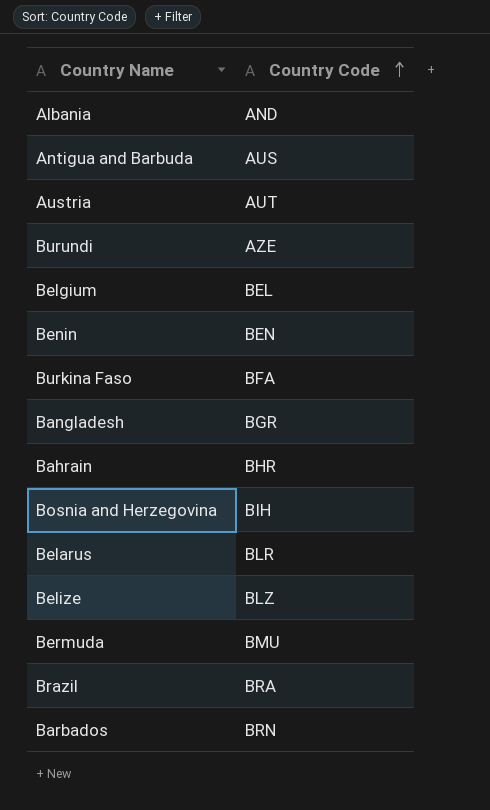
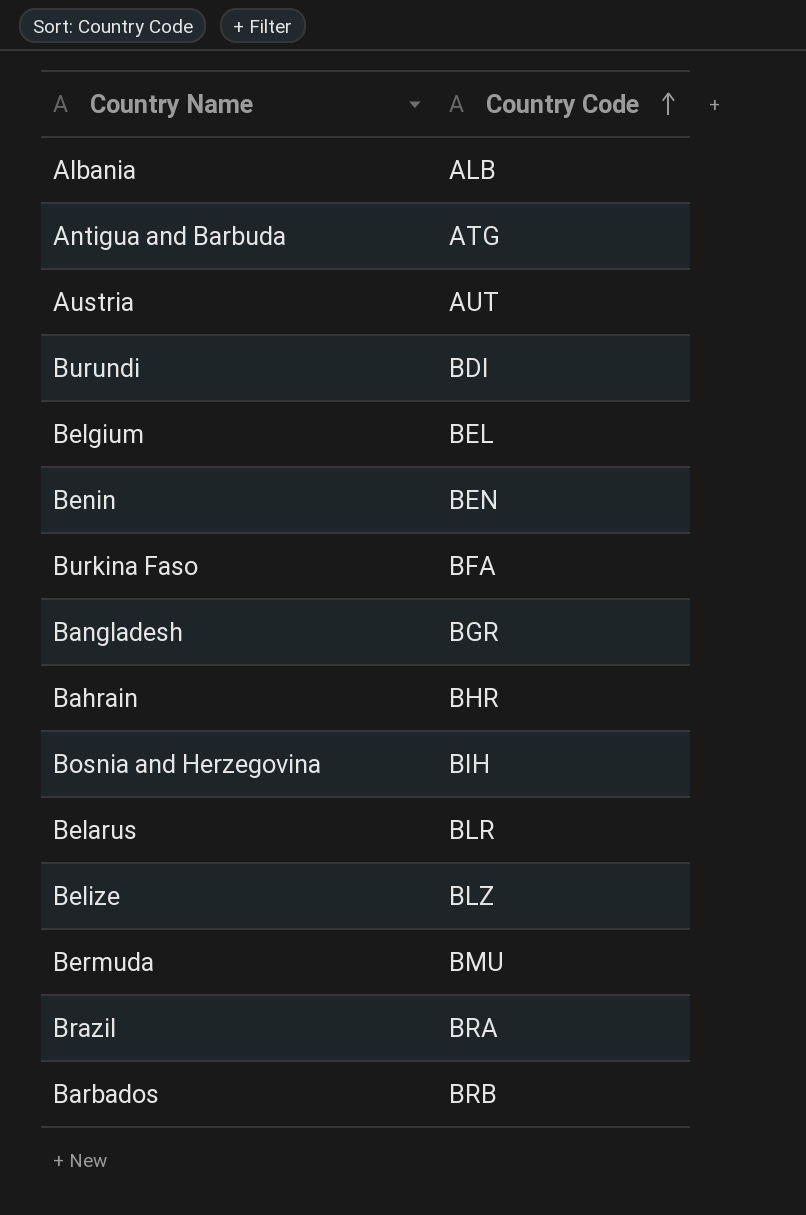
Albania | Country Code: AND -> ALB
Antigua and Barbuda | Country Code: AUS -> ATG
Burundi | Country Code: AZE -> BDI
Barbados | Country Code: BRN -> BRB

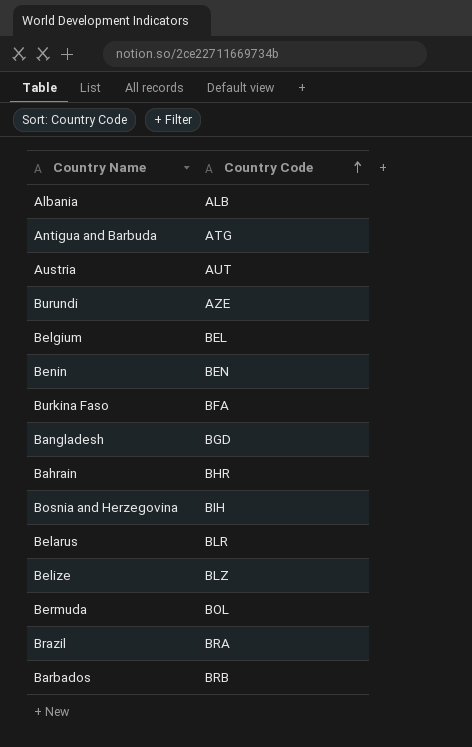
Burundi | Country Code: BDI -> AZE
Bangladesh | Country Code: BGR -> BGD
Bermuda | Country Code: BMU -> BOL

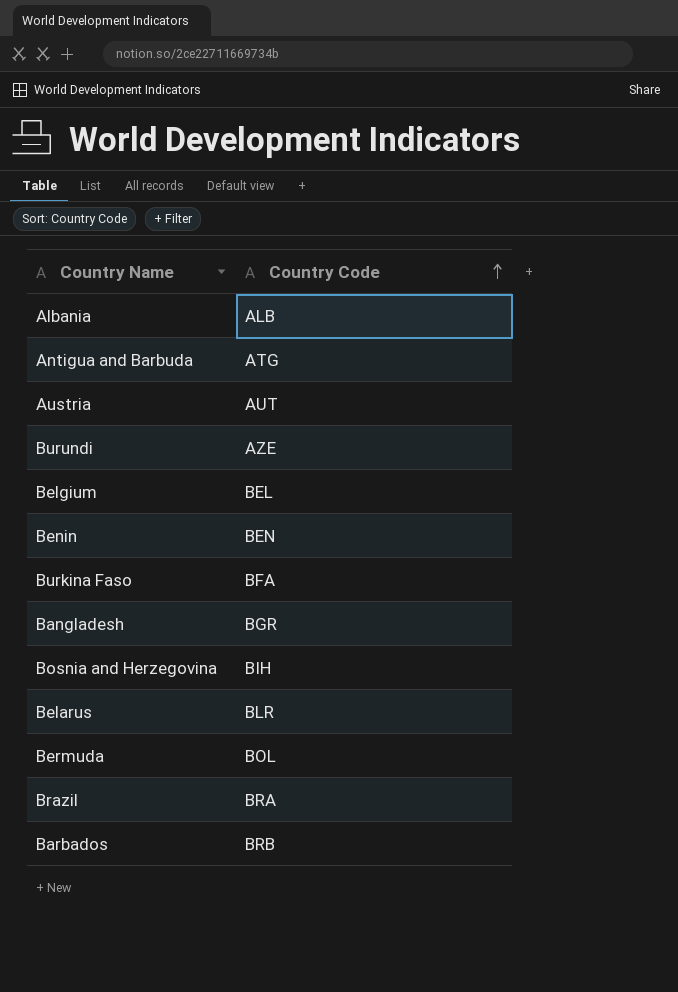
row Bahrain: BHR -> none
row Belize: BLZ -> none
Bangladesh | Country Code: BGD -> BGR

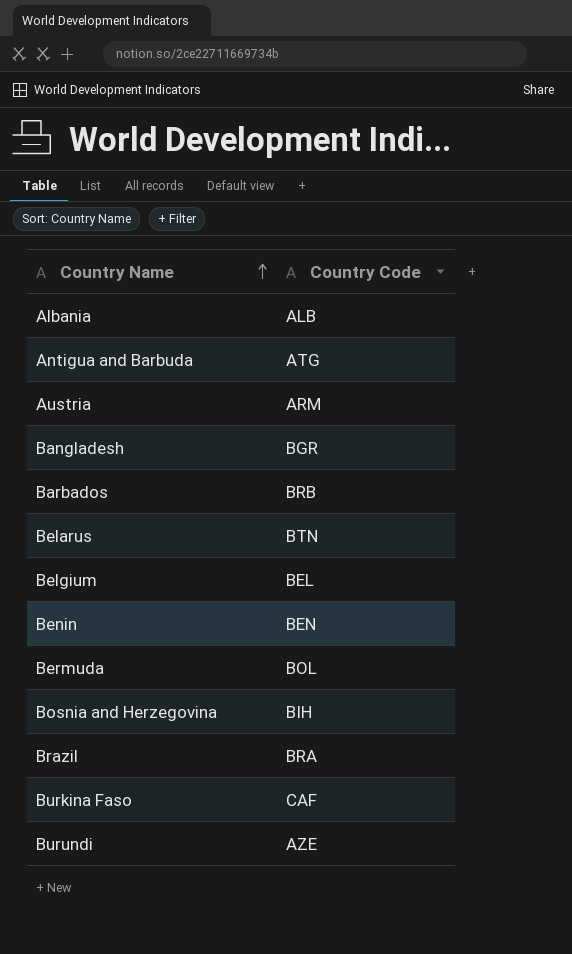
row order: Country Code ascending -> Country Name ascending
Austria | Country Code: AUT -> ARM
Belarus | Country Code: BLR -> BTN
Burkina Faso | Country Code: BFA -> CAF

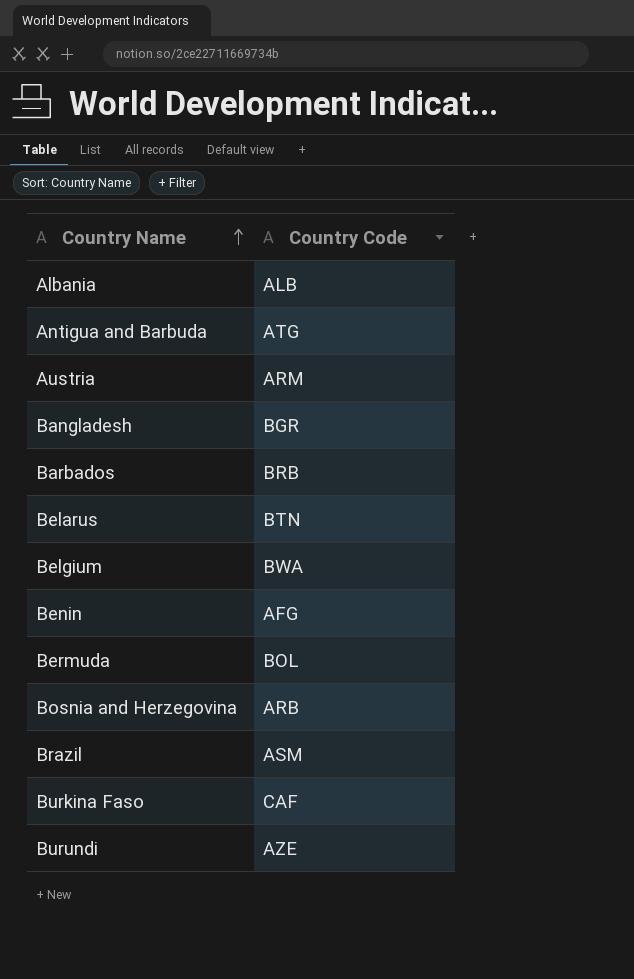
Belgium | Country Code: BEL -> BWA
Benin | Country Code: BEN -> AFG
Bosnia and Herzegovina | Country Code: BIH -> ARB
Brazil | Country Code: BRA -> ASM

